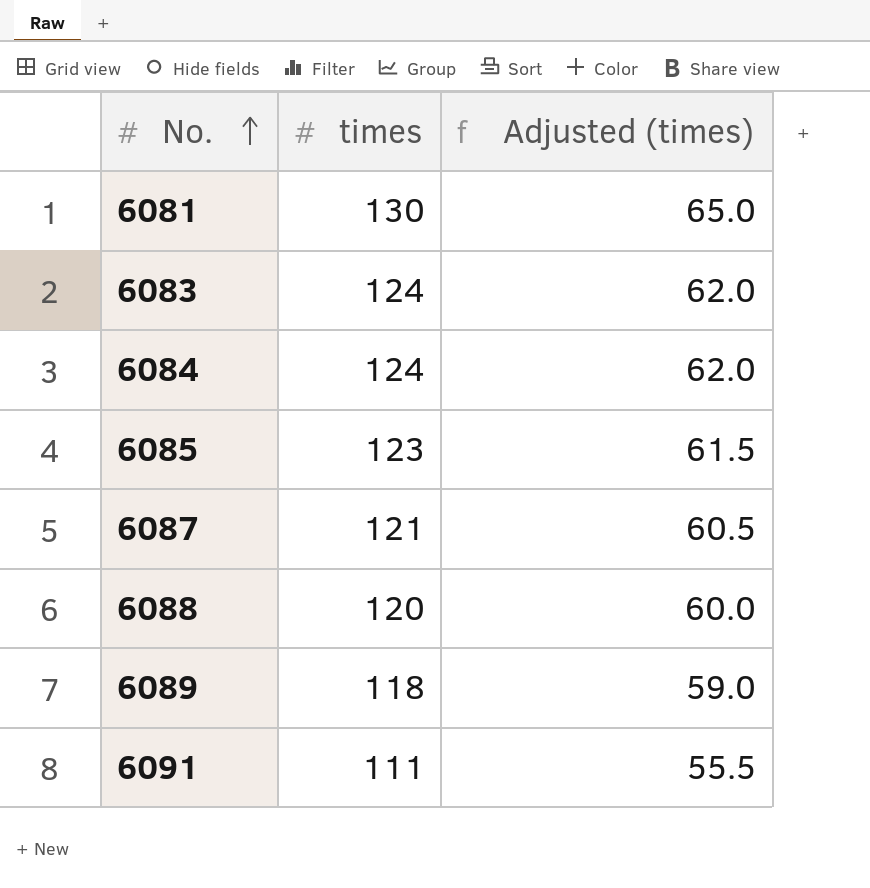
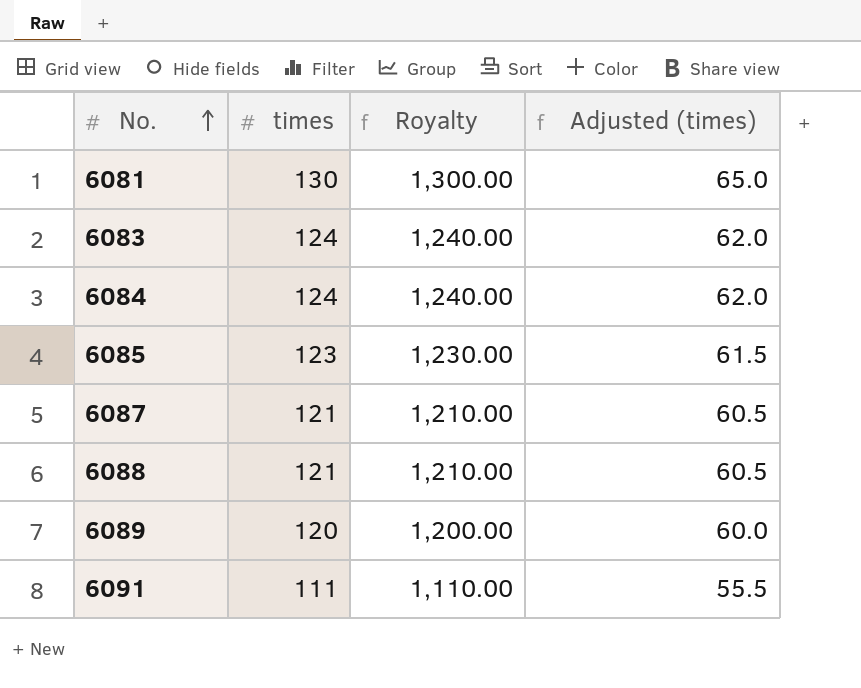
column Royalty | formula: none -> [times] * 10
6088 | times: 120 -> 121
6088 | Adjusted (times): 60.0 -> 60.5
6089 | times: 118 -> 120
6089 | Adjusted (times): 59.0 -> 60.0

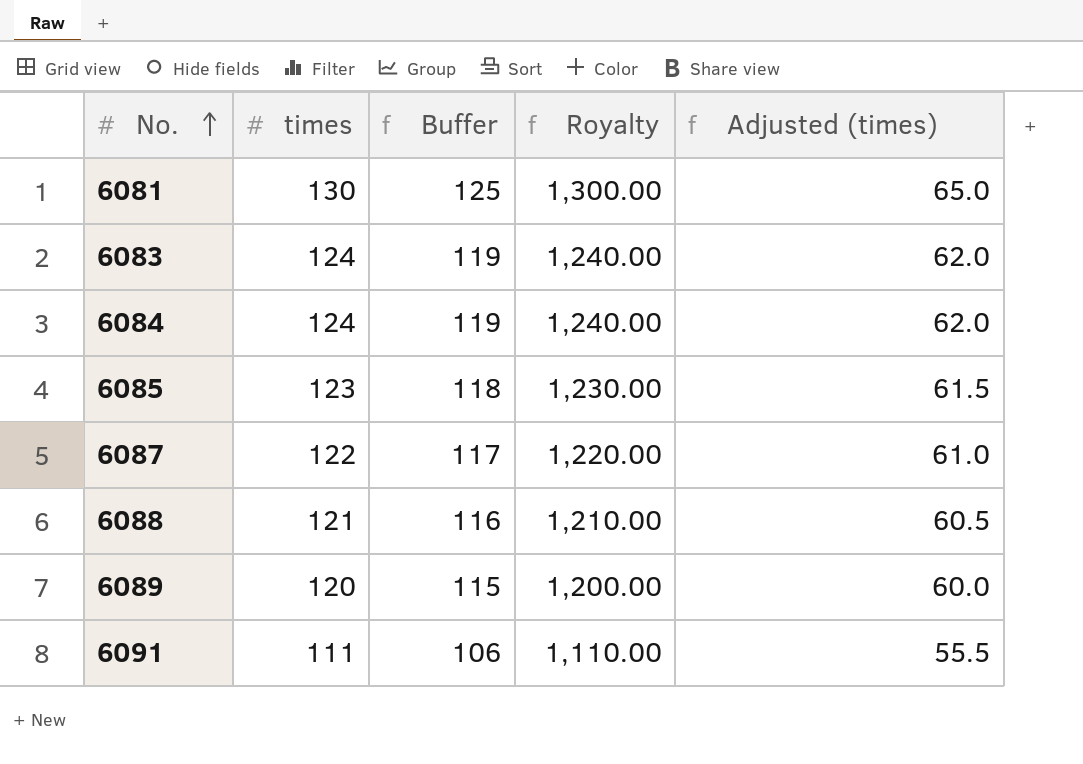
column Buffer | formula: none -> [times] - 5
6087 | times: 121 -> 122
6087 | Royalty: 1,210.00 -> 1,220.00
6087 | Adjusted (times): 60.5 -> 61.0

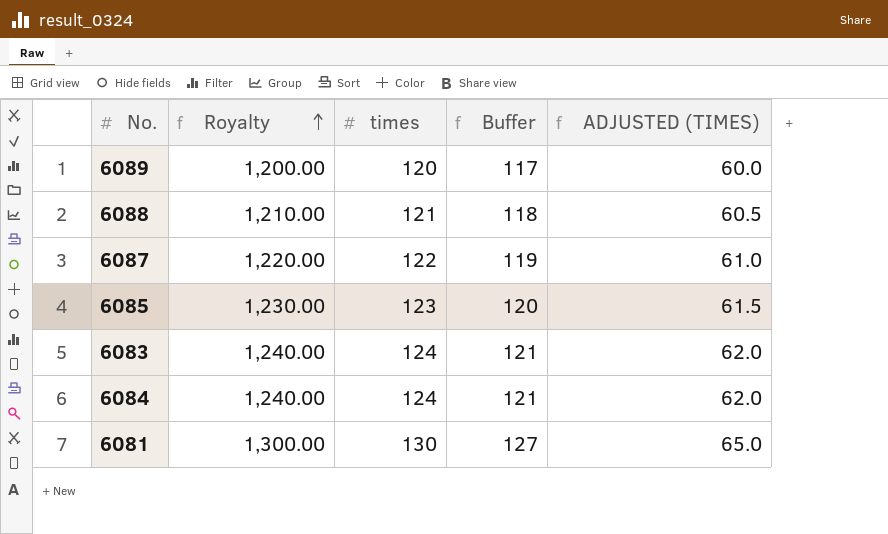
row order: No. ascending -> Royalty ascending
column Royalty | position: 4 -> 2
column Buffer | formula: [times] - 5 -> [times] - 3
column name: Adjusted (times) -> ADJUSTED (TIMES)
row 6091: 111 | 106 | 1,110.00 | 55.5 -> none

